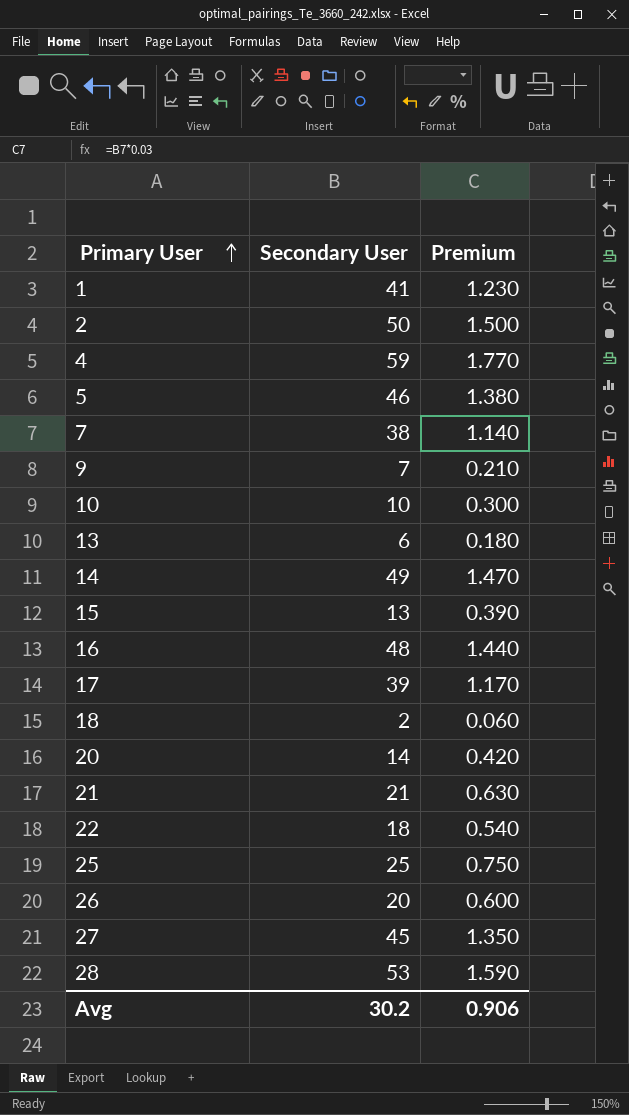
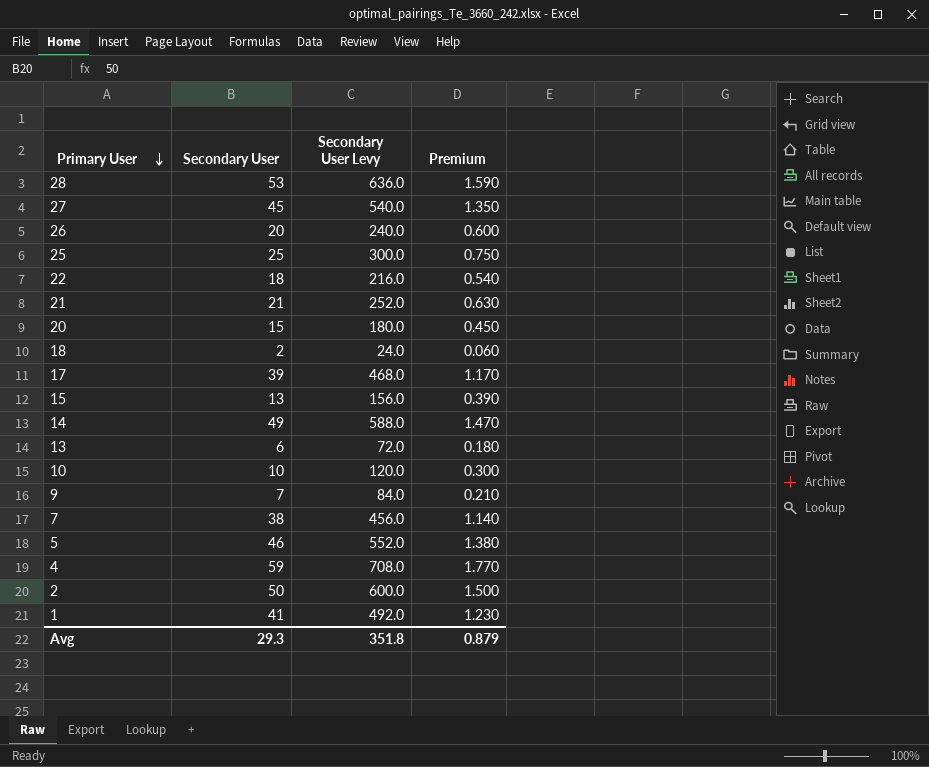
row order: Primary User ascending -> Primary User descending
column Secondary User Levy | formula: none -> [Secondary User] * 12
row 16: 48 | 1.440 -> none
20 | Secondary User: 14 -> 15
20 | Premium: 0.420 -> 0.450
Avg | Secondary User: 30.2 -> 29.3
Avg | Premium: 0.906 -> 0.879

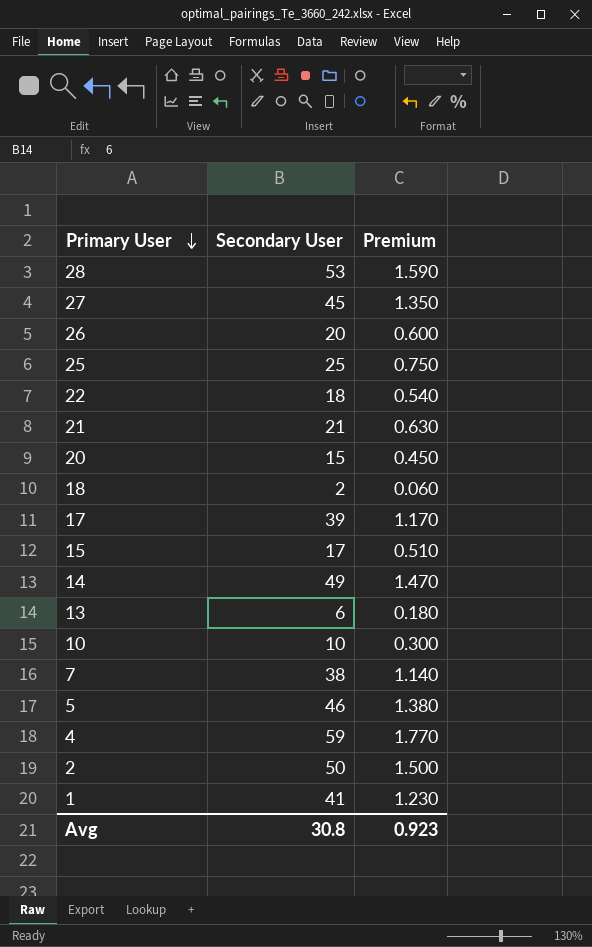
column Secondary User Levy | formula: [Secondary User] * 12 -> none
row 9: 7 | 84.0 | 0.210 -> none
15 | Secondary User: 13 -> 17
15 | Premium: 0.390 -> 0.510
Avg | Secondary User: 29.3 -> 30.8
Avg | Premium: 0.879 -> 0.923

